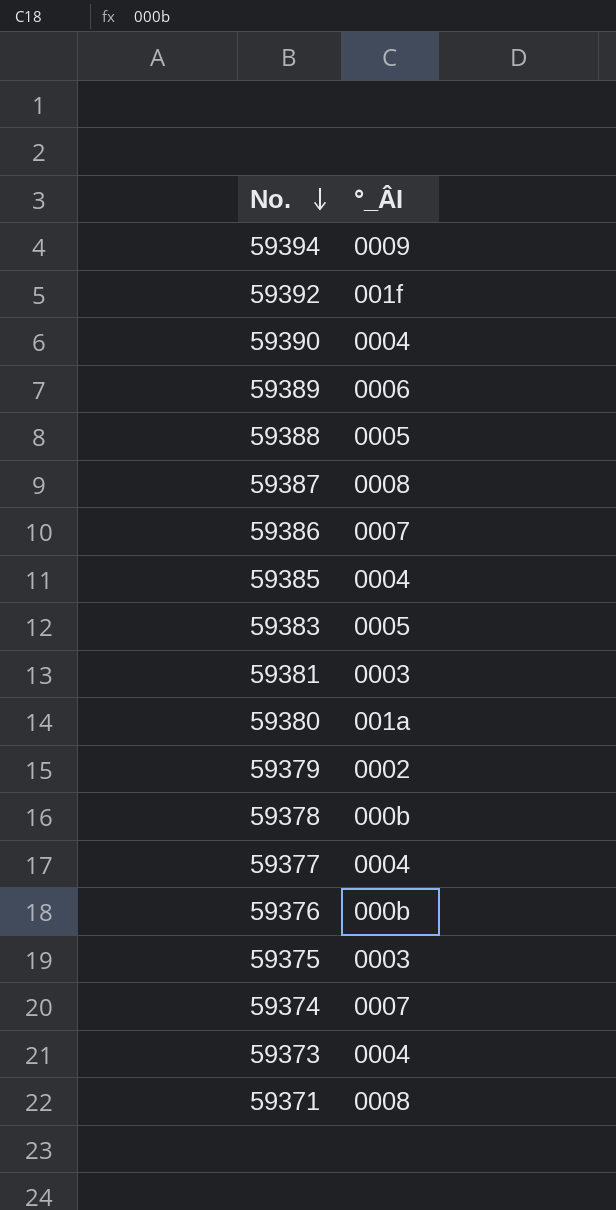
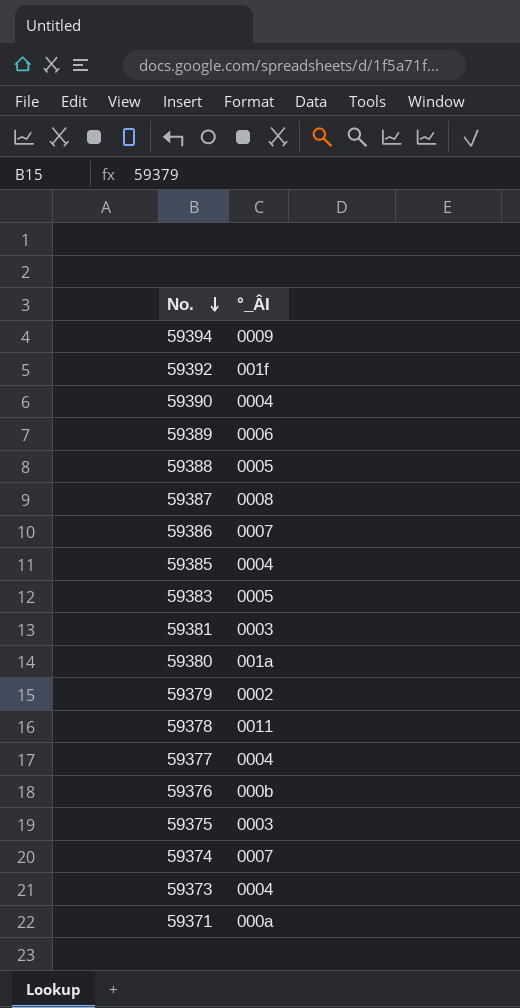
59378 | °_ÂI: 000b -> 0011
59371 | °_ÂI: 0008 -> 000a

